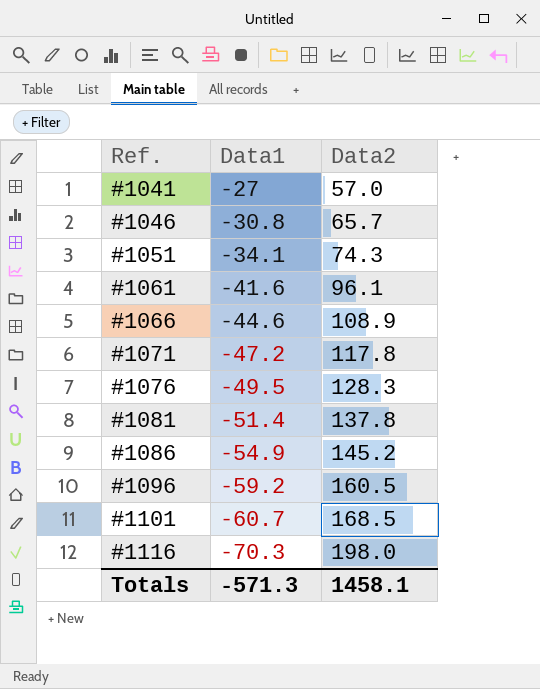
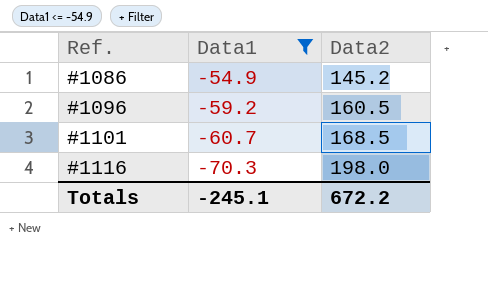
filter: none -> Data1 <= -54.9
Totals | Data1: -571.3 -> -245.1
Totals | Data2: 1458.1 -> 672.2

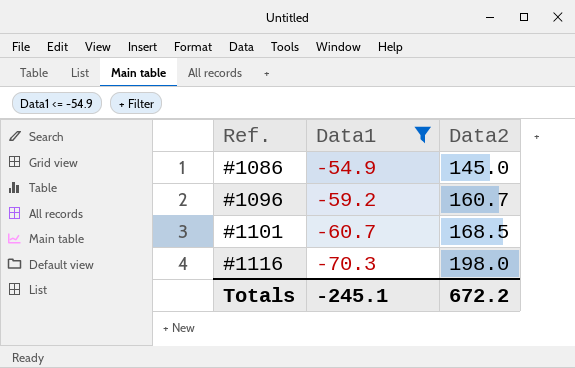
#1086 | Data2: 145.2 -> 145.0
#1096 | Data2: 160.5 -> 160.7

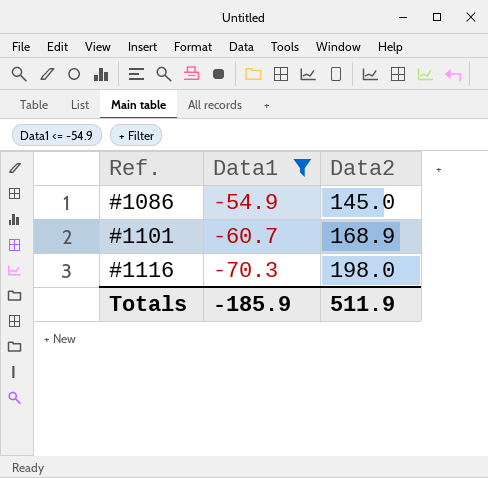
row #1096: -59.2 | 160.7 -> none
#1101 | Data2: 168.5 -> 168.9
Totals | Data1: -245.1 -> -185.9
Totals | Data2: 672.2 -> 511.9

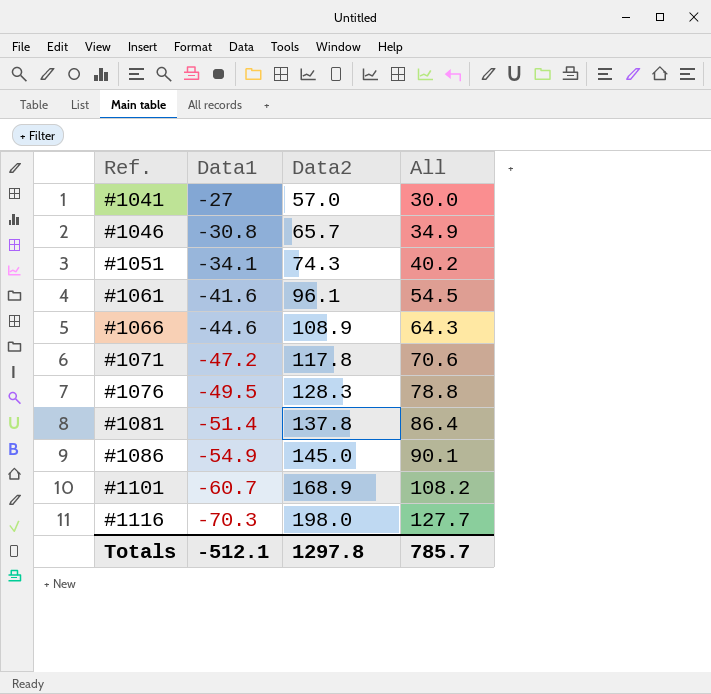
filter: Data1 <= -54.9 -> none
column All | formula: none -> [Data1] + [Data2]
Totals | Data1: -185.9 -> -512.1
Totals | Data2: 511.9 -> 1297.8

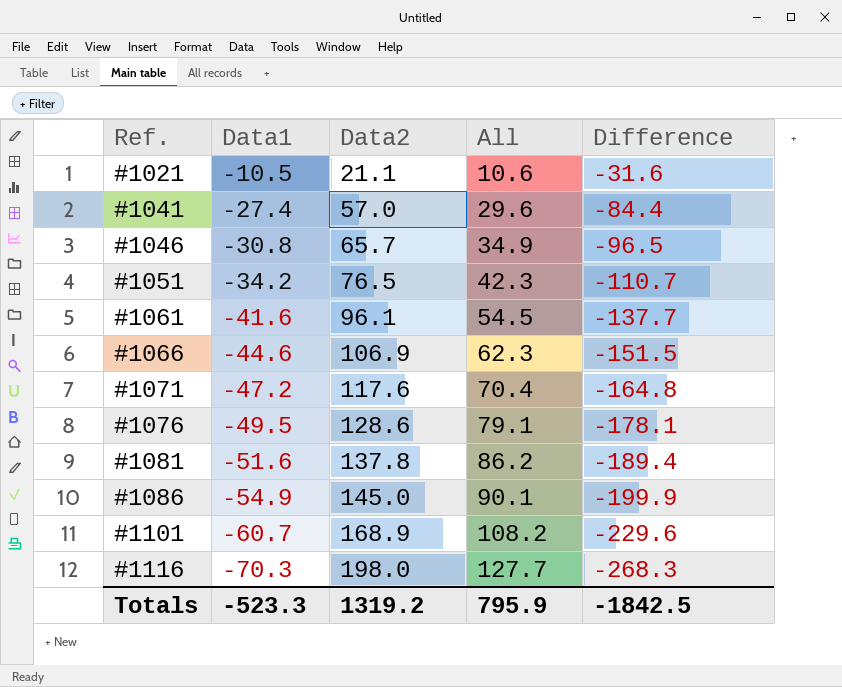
column Difference | formula: none -> [Data1] - [Data2]
row #1021: none -> -10.5 | 21.1 | 10.6 | -31.6
#1041 | Data1: -27 -> -27.4
#1041 | All: 30.0 -> 29.6
#1051 | Data1: -34.1 -> -34.2
#1051 | Data2: 74.3 -> 76.5
#1051 | All: 40.2 -> 42.3
#1066 | Data2: 108.9 -> 106.9
#1066 | All: 64.3 -> 62.3
#1071 | Data2: 117.8 -> 117.6
#1071 | All: 70.6 -> 70.4
#1076 | Data2: 128.3 -> 128.6
#1076 | All: 78.8 -> 79.1
#1081 | Data1: -51.4 -> -51.6
#1081 | All: 86.4 -> 86.2
Totals | Data1: -512.1 -> -523.3
Totals | Data2: 1297.8 -> 1319.2
Totals | All: 785.7 -> 795.9

